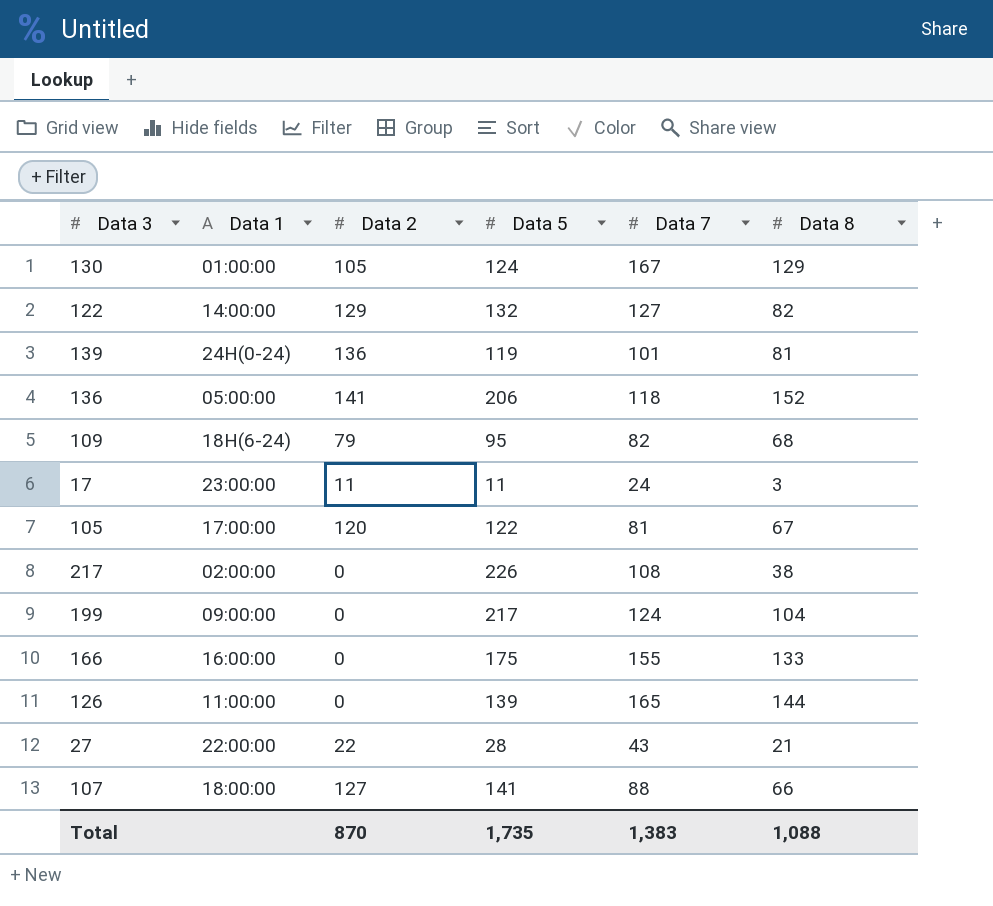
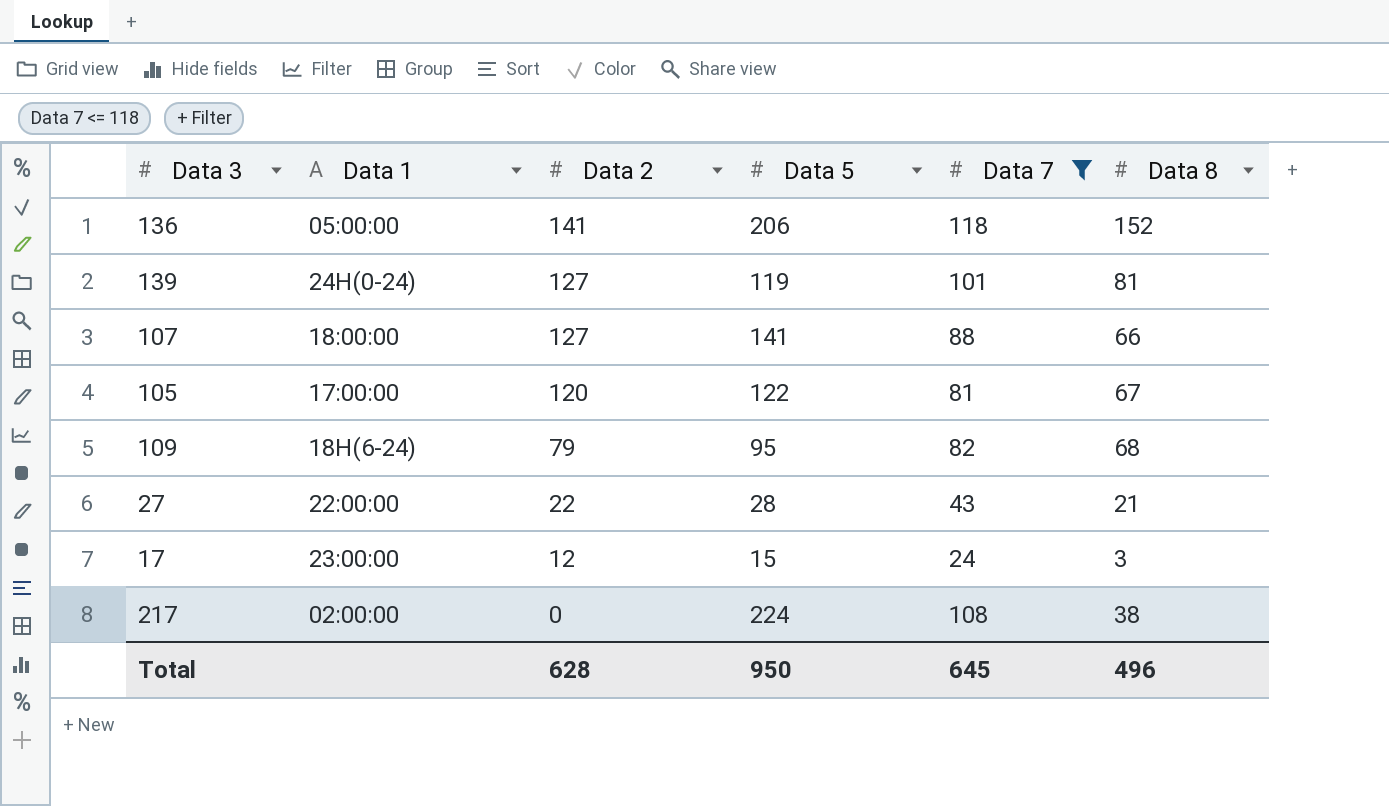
filter: none -> Data 7 <= 118
row order: none -> Data 2 descending
139 | Data 2: 136 -> 127
17 | Data 2: 11 -> 12
17 | Data 5: 11 -> 15
217 | Data 5: 226 -> 224
Total | Data 2: 870 -> 628
Total | Data 5: 1,735 -> 950
Total | Data 7: 1,383 -> 645
Total | Data 8: 1,088 -> 496

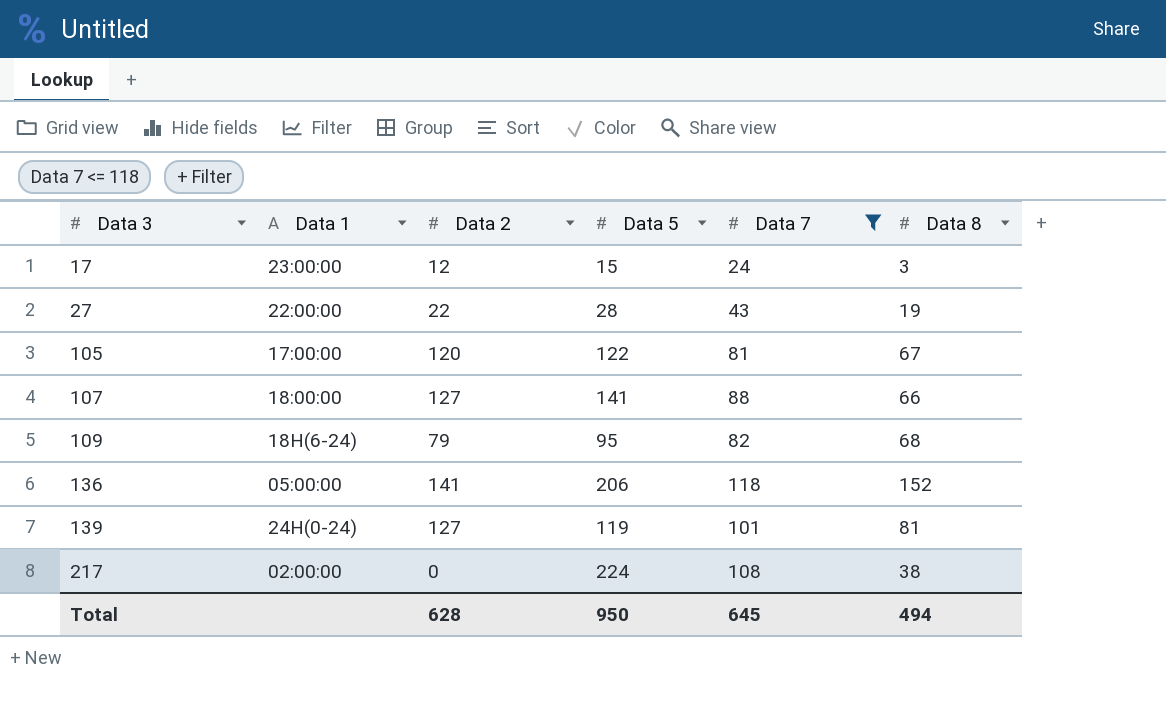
row order: Data 2 descending -> Data 3 ascending
27 | Data 8: 21 -> 19
Total | Data 8: 496 -> 494

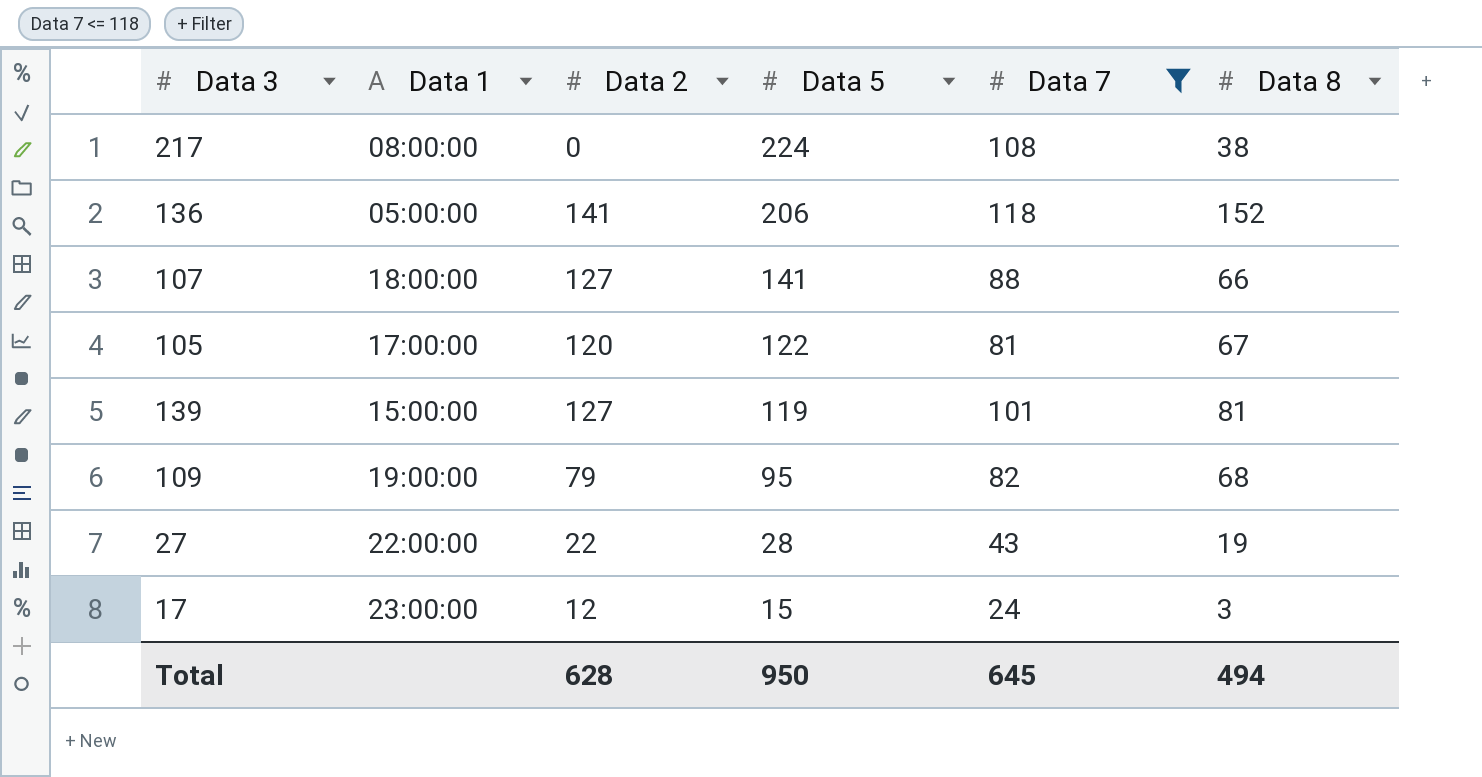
row order: Data 3 ascending -> Data 5 descending
217 | Data 1: 02:00:00 -> 08:00:00
139 | Data 1: 24H(0-24) -> 15:00:00
109 | Data 1: 18H(6-24) -> 19:00:00

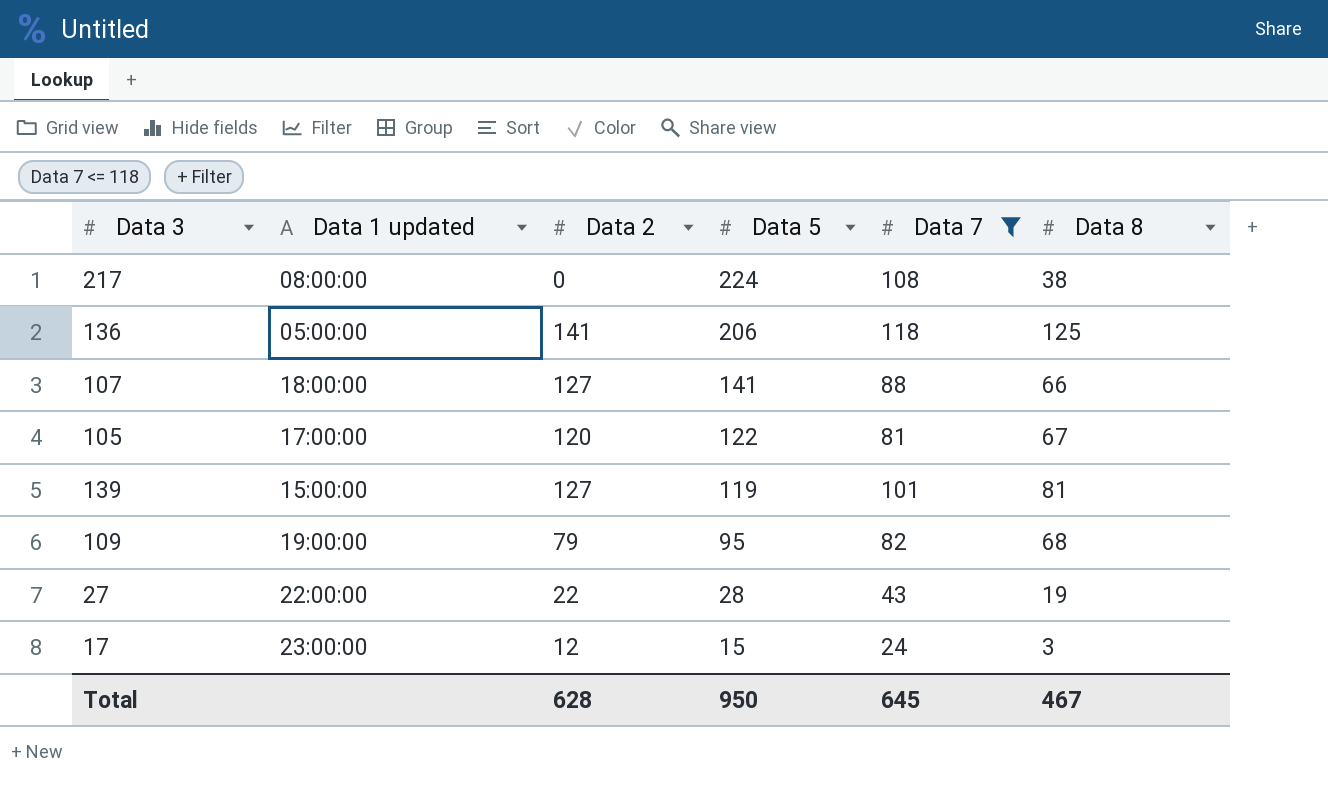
column name: Data 1 -> Data 1 updated
136 | Data 8: 152 -> 125
Total | Data 8: 494 -> 467

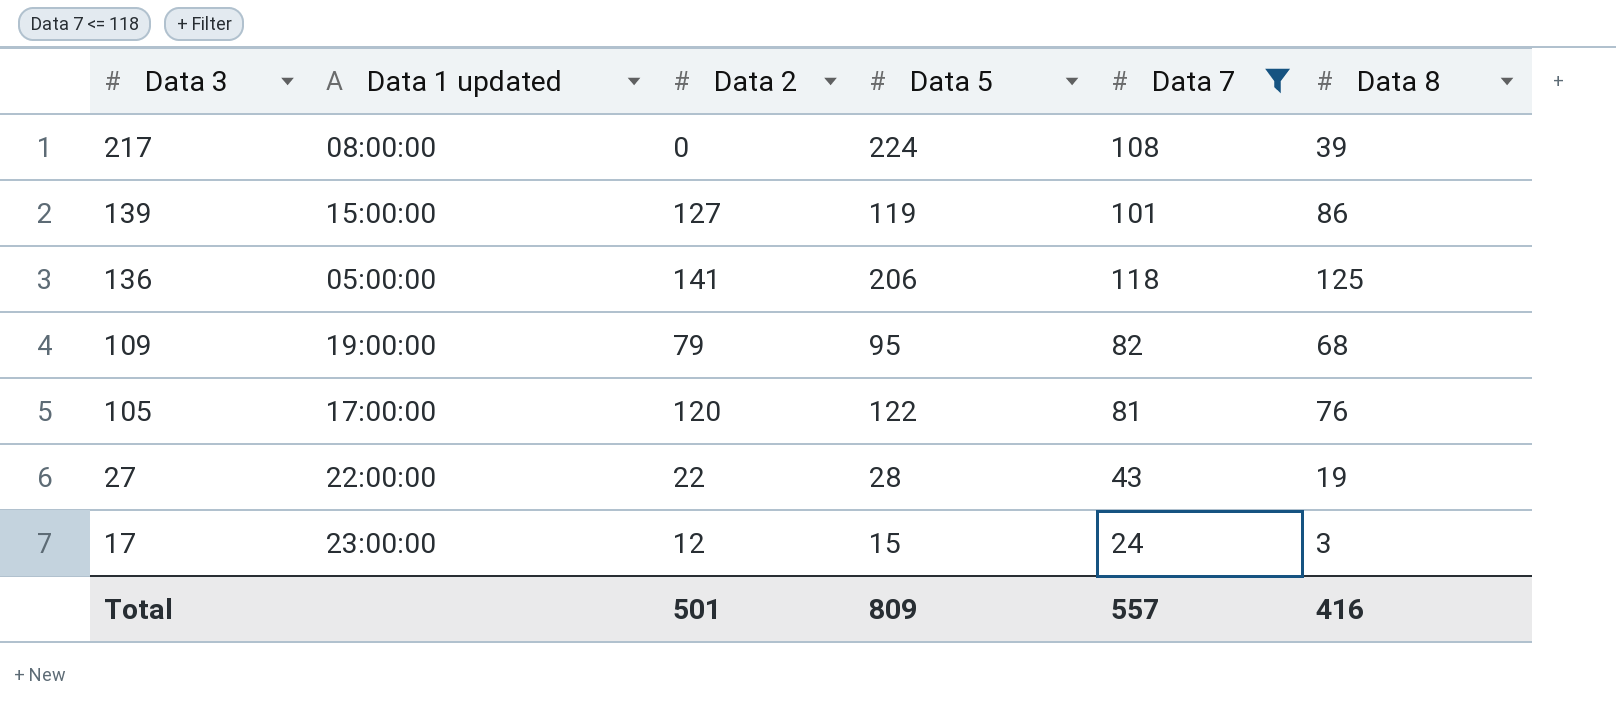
row order: Data 5 descending -> Data 3 descending
row 107: 18:00:00 | 127 | 141 | 88 | 66 -> none
217 | Data 8: 38 -> 39
139 | Data 8: 81 -> 86
105 | Data 8: 67 -> 76
Total | Data 2: 628 -> 501
Total | Data 5: 950 -> 809
Total | Data 7: 645 -> 557
Total | Data 8: 467 -> 416

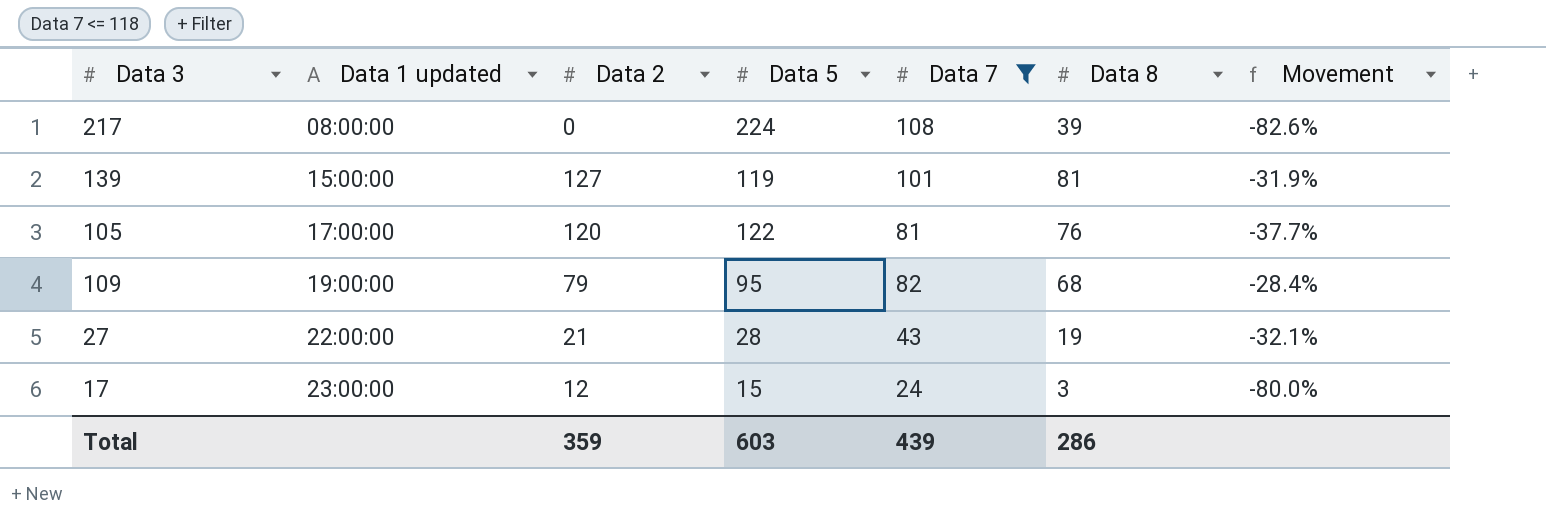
row order: Data 3 descending -> Data 1 updated ascending
column Movement | formula: none -> ([Data 8] - [Data 5]) / [Data 5]
row 136: 05:00:00 | 141 | 206 | 118 | 125 -> none
139 | Data 8: 86 -> 81
27 | Data 2: 22 -> 21
Total | Data 2: 501 -> 359
Total | Data 5: 809 -> 603
Total | Data 7: 557 -> 439
Total | Data 8: 416 -> 286

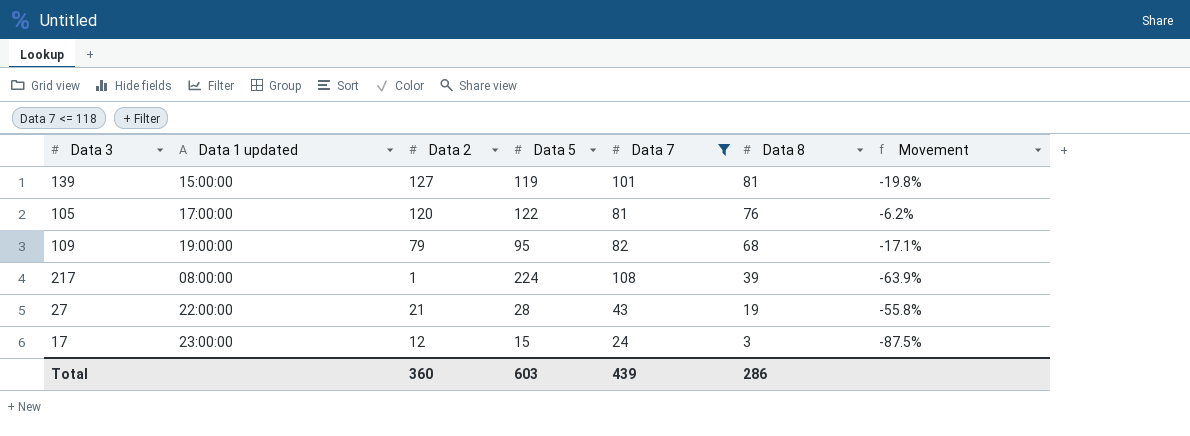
row order: Data 1 updated ascending -> Data 8 descending
column Movement | formula: ([Data 8] - [Data 5]) / [Data 5] -> ([Data 8] - [Data 7]) / [Data 7]
217 | Data 2: 0 -> 1
Total | Data 2: 359 -> 360

